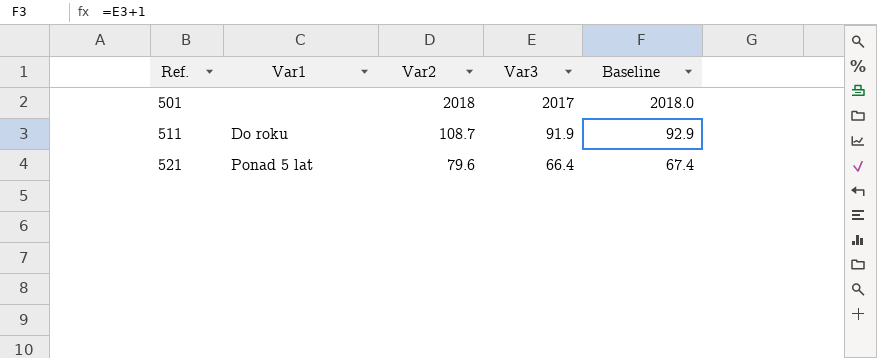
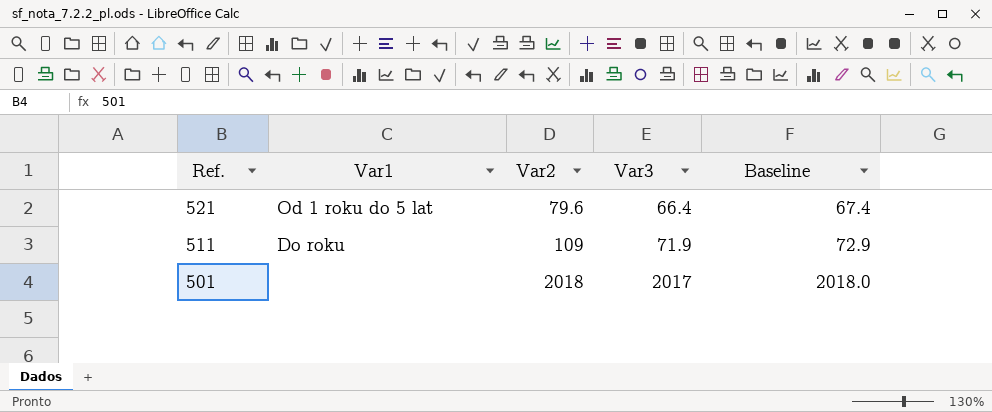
row order: Ref. ascending -> Ref. descending
521 | Var1: Ponad 5 lat -> Od 1 roku do 5 lat
511 | Var2: 108.7 -> 109
511 | Var3: 91.9 -> 71.9
511 | Baseline: 92.9 -> 72.9

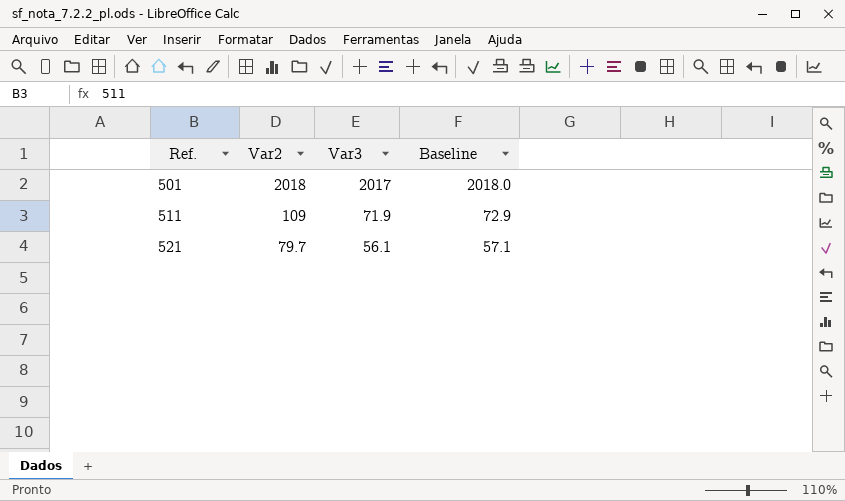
row order: Ref. descending -> Ref. ascending
column Var1 | position: 2 -> none
521 | Var2: 79.6 -> 79.7
521 | Var3: 66.4 -> 56.1
521 | Baseline: 67.4 -> 57.1

